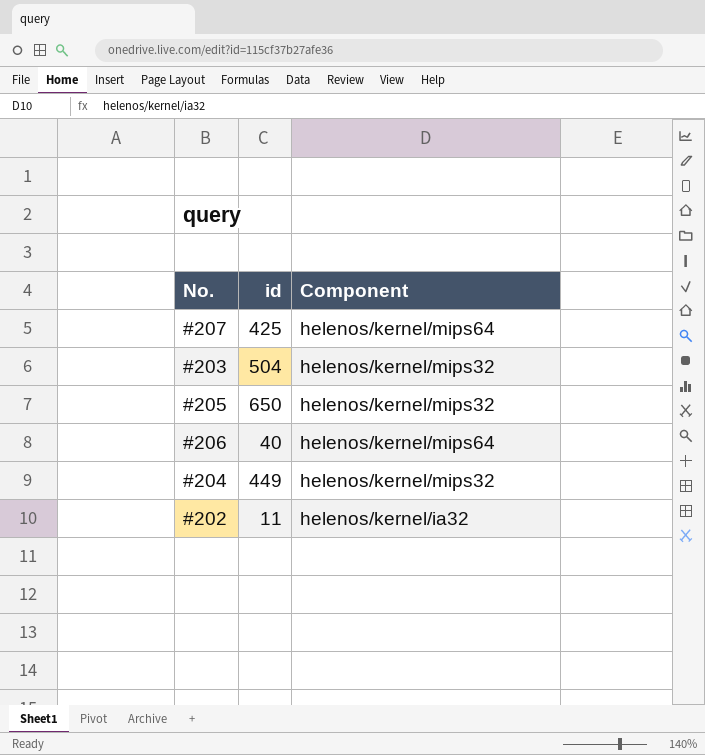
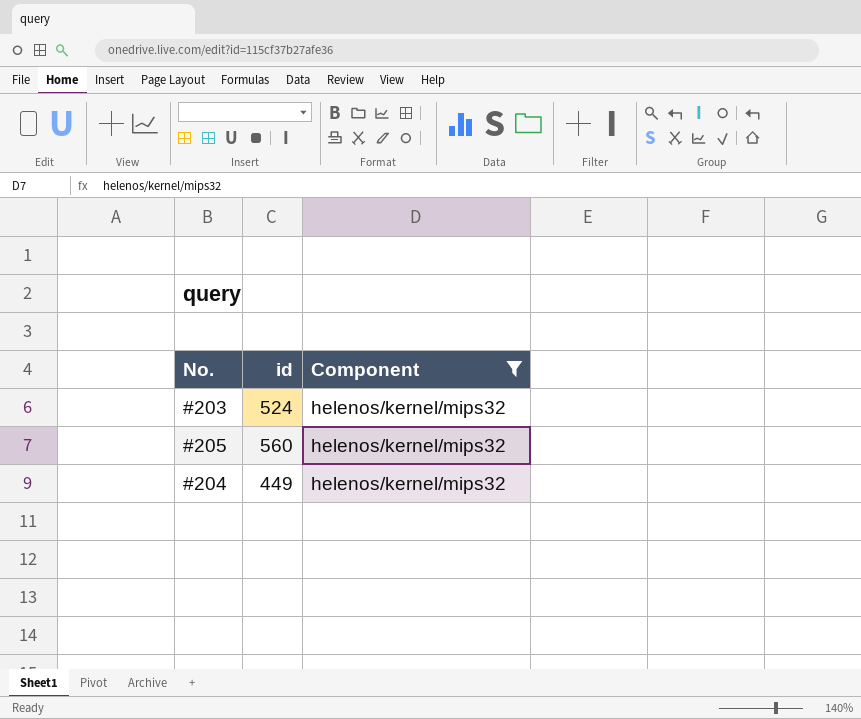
filter: none -> Component = helenos/kernel/mips32
#203 | id: 504 -> 524
#205 | id: 650 -> 560

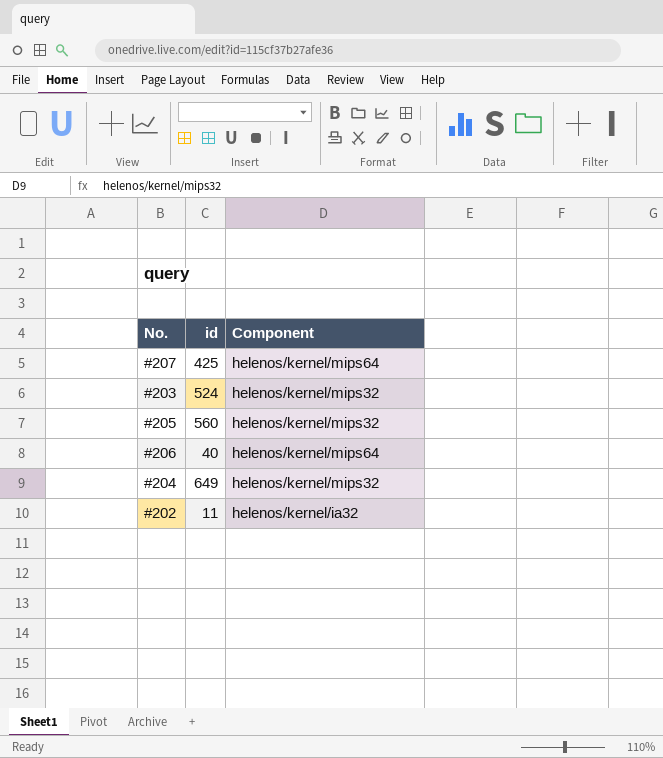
filter: Component = helenos/kernel/mips32 -> none
#204 | id: 449 -> 649

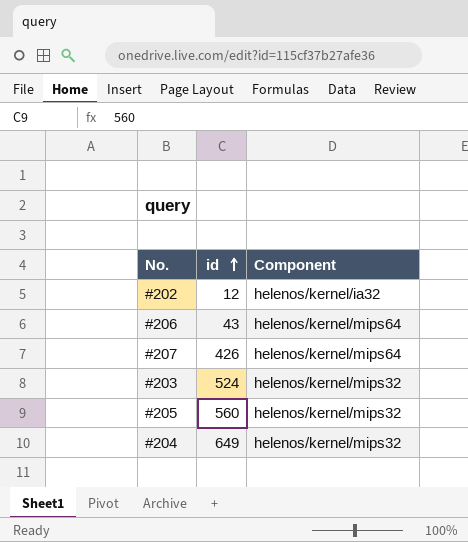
row order: none -> id ascending
#202 | id: 11 -> 12
#206 | id: 40 -> 43
#207 | id: 425 -> 426

